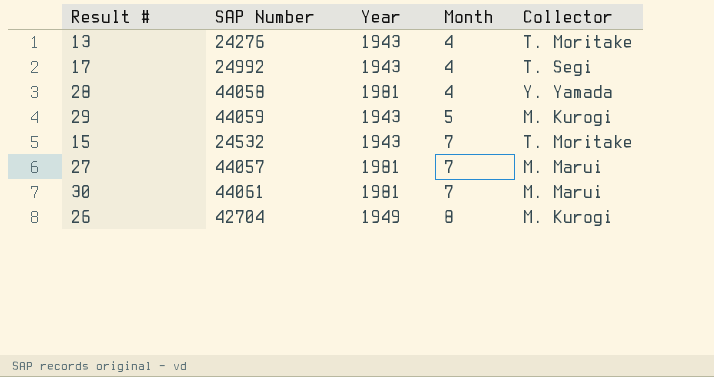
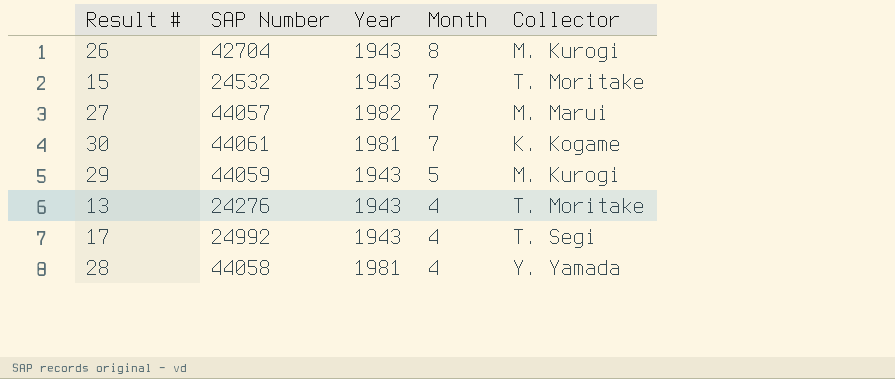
row order: Month ascending -> Month descending
26 | Year: 1949 -> 1943
27 | Year: 1981 -> 1982
30 | Collector: M. Marui -> K. Kogame

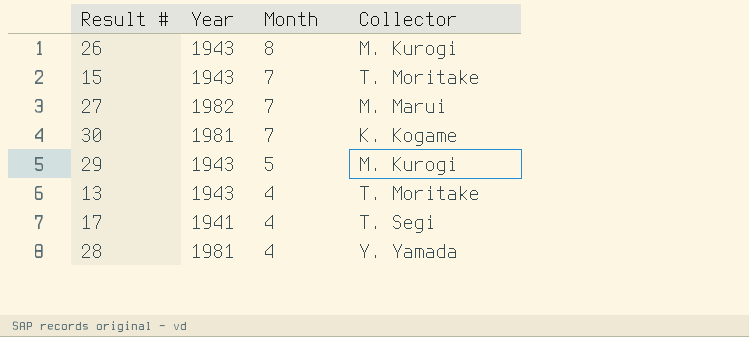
column SAP Number | position: 2 -> none
17 | Year: 1943 -> 1941

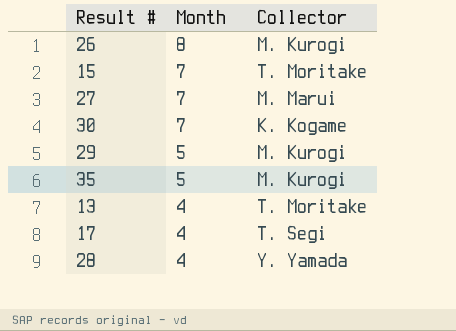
column Year | position: 2 -> none
row 35: none -> 5 | M. Kurogi

